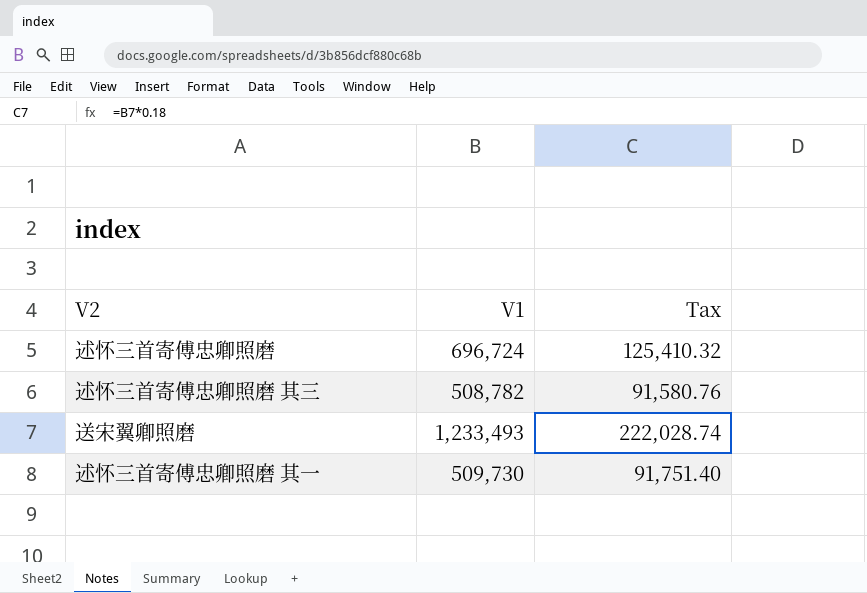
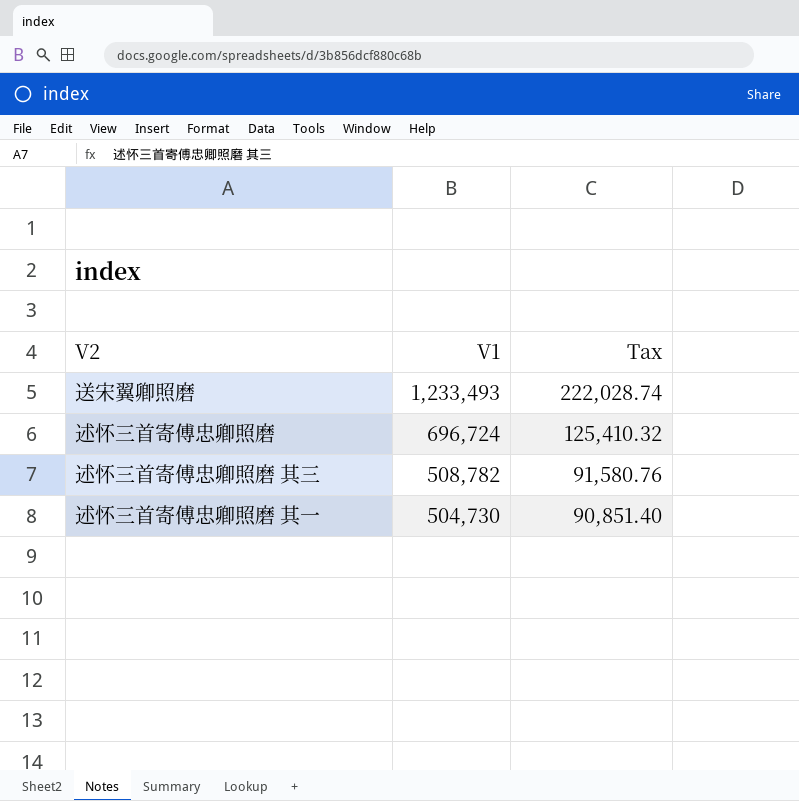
row order: none -> V1 descending
述怀三首寄傅忠卿照磨 其一 | V1: 509,730 -> 504,730
述怀三首寄傅忠卿照磨 其一 | Tax: 91,751.40 -> 90,851.40

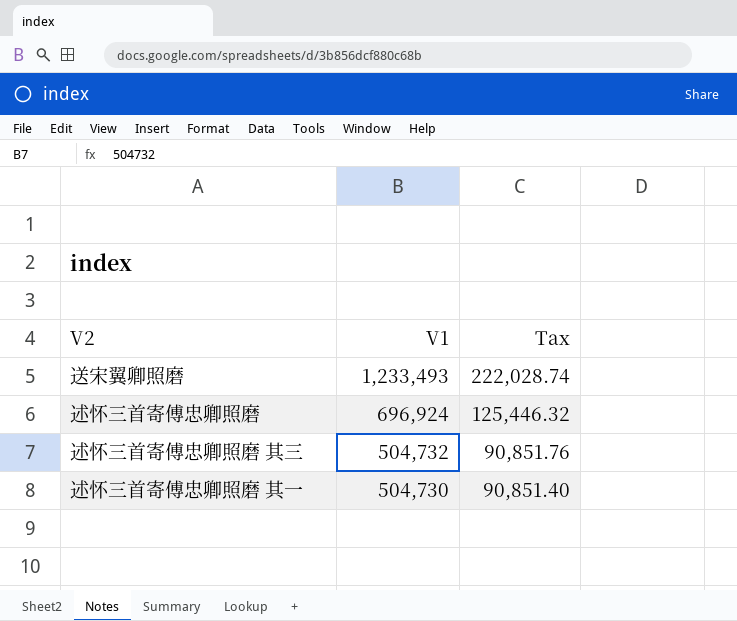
述怀三首寄傅忠卿照磨 | V1: 696,724 -> 696,924
述怀三首寄傅忠卿照磨 | Tax: 125,410.32 -> 125,446.32
述怀三首寄傅忠卿照磨 其三 | V1: 508,782 -> 504,732
述怀三首寄傅忠卿照磨 其三 | Tax: 91,580.76 -> 90,851.76

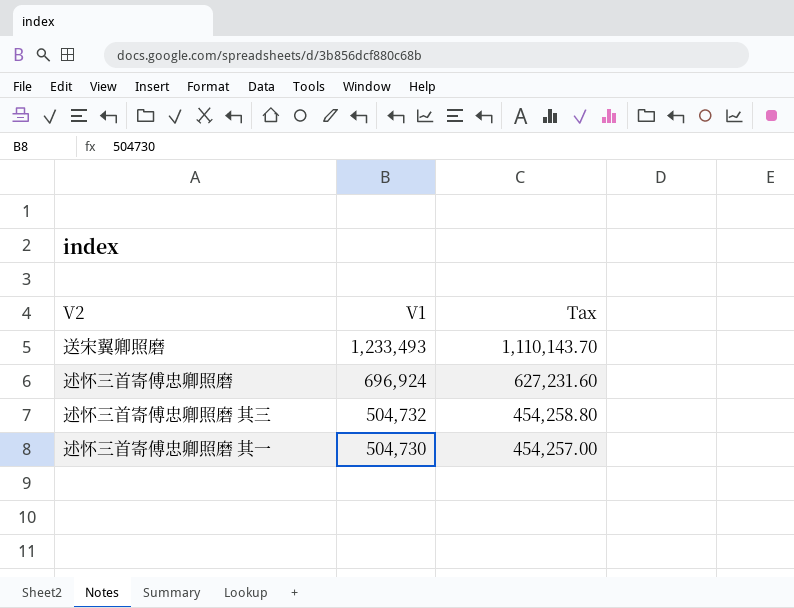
column Tax | formula: [V1] * 0.18 -> [V1] * 0.9

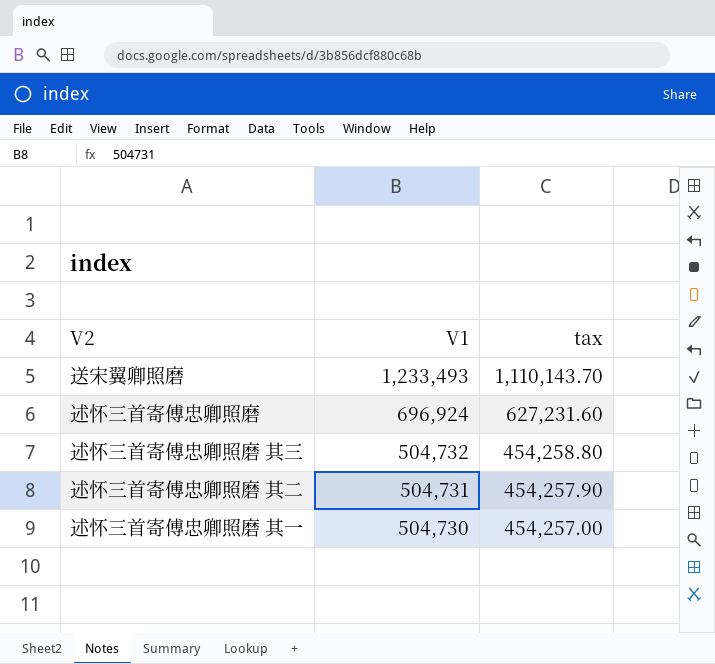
column name: Tax -> tax
row 述怀三首寄傅忠卿照磨 其二: none -> 504,731 | 454,257.90

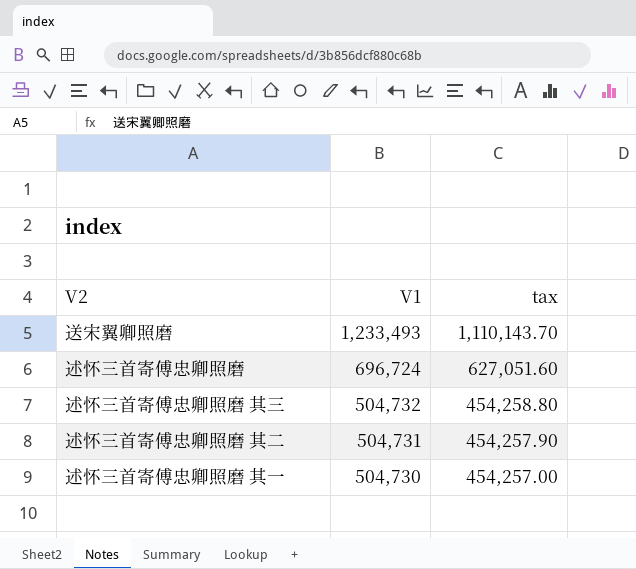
述怀三首寄傅忠卿照磨 | V1: 696,924 -> 696,724
述怀三首寄傅忠卿照磨 | tax: 627,231.60 -> 627,051.60

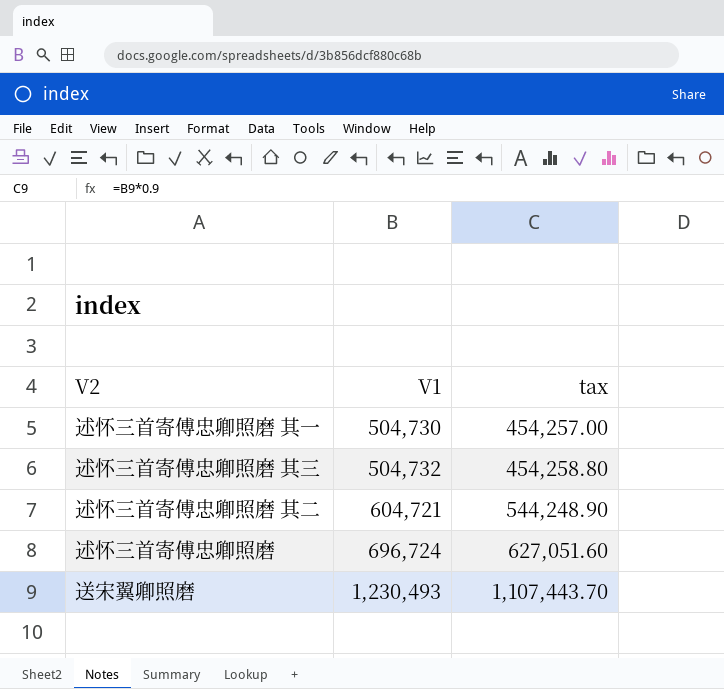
row order: V1 descending -> V1 ascending
述怀三首寄傅忠卿照磨 其二 | V1: 504,731 -> 604,721
述怀三首寄傅忠卿照磨 其二 | tax: 454,257.90 -> 544,248.90
送宋翼卿照磨 | V1: 1,233,493 -> 1,230,493
送宋翼卿照磨 | tax: 1,110,143.70 -> 1,107,443.70

